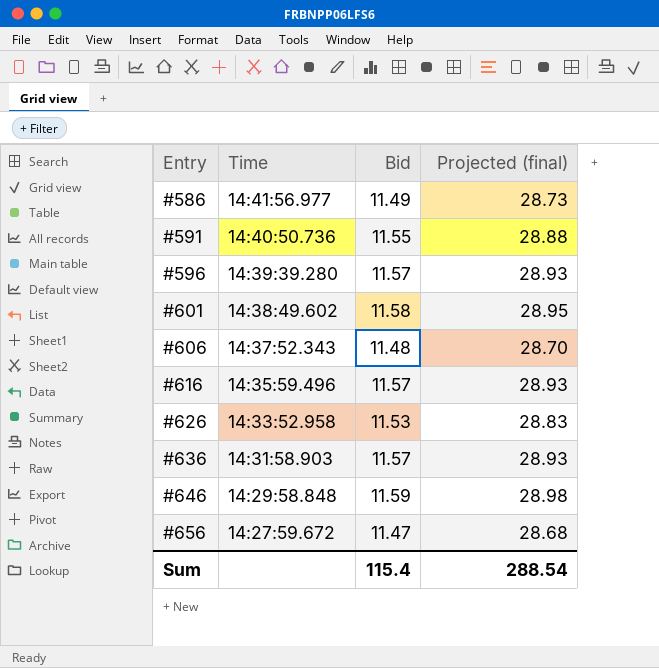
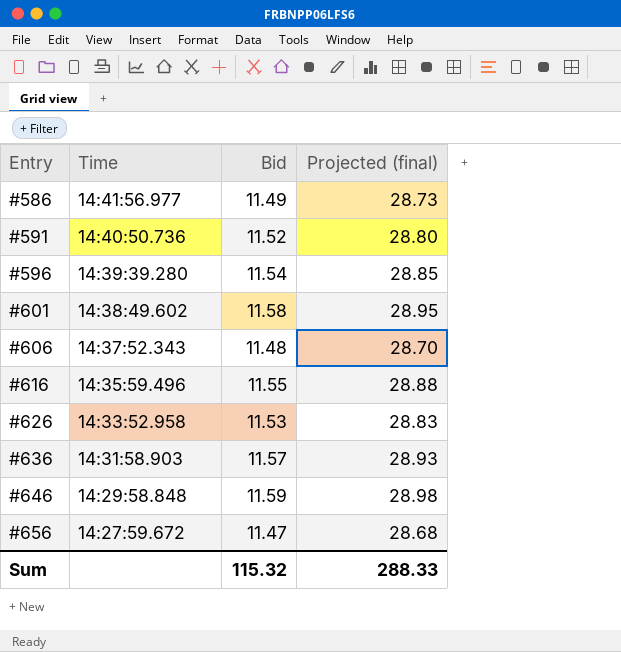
#591 | Bid: 11.55 -> 11.52
#591 | Projected (final): 28.88 -> 28.80
#596 | Bid: 11.57 -> 11.54
#596 | Projected (final): 28.93 -> 28.85
#616 | Bid: 11.57 -> 11.55
#616 | Projected (final): 28.93 -> 28.88
Sum | Bid: 115.4 -> 115.32
Sum | Projected (final): 288.54 -> 288.33

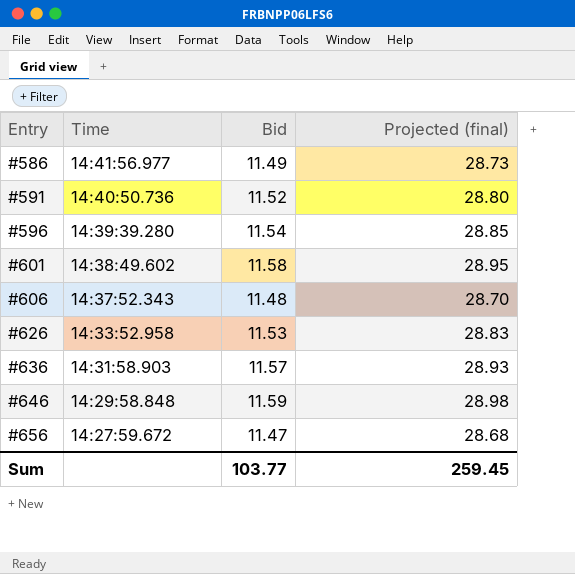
row #616: 14:35:59.496 | 11.55 | 28.88 -> none
Sum | Bid: 115.32 -> 103.77
Sum | Projected (final): 288.33 -> 259.45

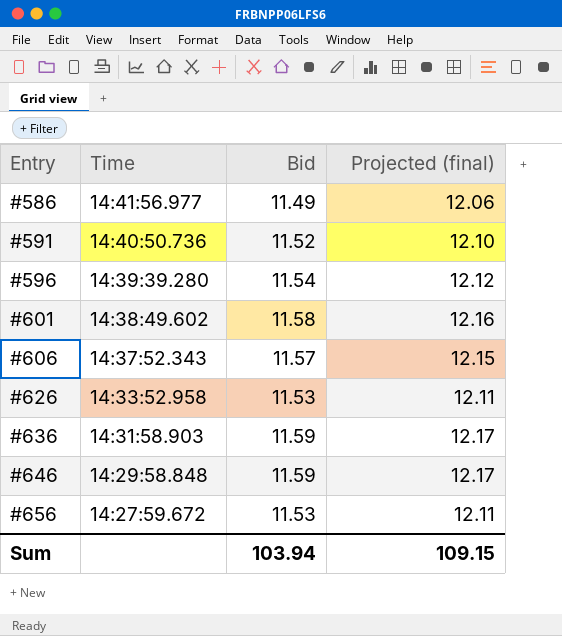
column Projected (final) | formula: [Bid] * 2.5 -> [Bid] * 1.05
#606 | Bid: 11.48 -> 11.57
#636 | Bid: 11.57 -> 11.59
#656 | Bid: 11.47 -> 11.53
Sum | Bid: 103.77 -> 103.94
Sum | Projected (final): 259.45 -> 109.15

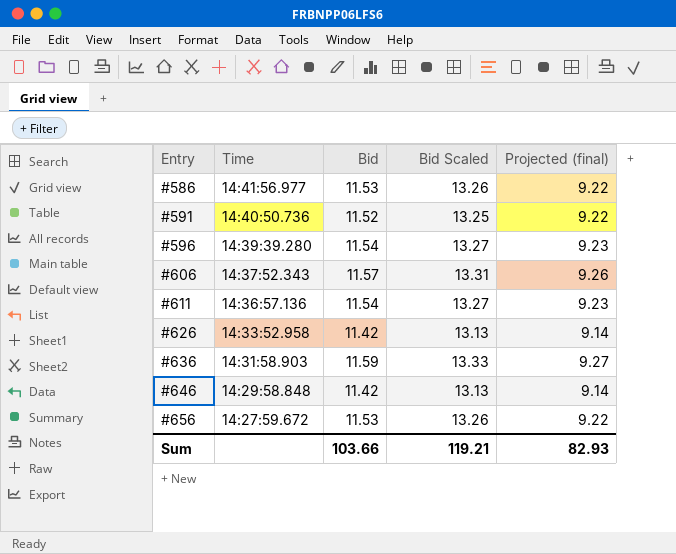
column Bid Scaled | formula: none -> [Bid] * 1.15
column Projected (final) | formula: [Bid] * 1.05 -> [Bid] * 0.8
row #601: 14:38:49.602 | 11.58 | 12.16 -> none
#586 | Bid: 11.49 -> 11.53
row #611: none -> 14:36:57.136 | 11.54 | 13.27 | 9.23
#626 | Bid: 11.53 -> 11.42
#646 | Bid: 11.59 -> 11.42
Sum | Bid: 103.94 -> 103.66
Sum | Projected (final): 109.15 -> 82.93

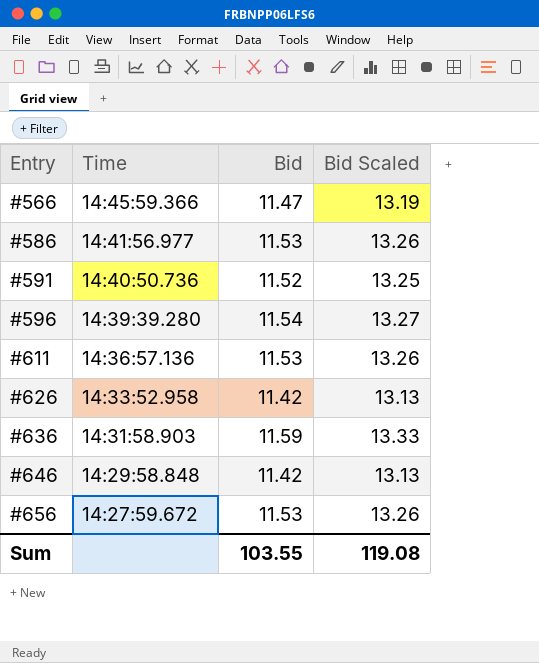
column Projected (final) | formula: [Bid] * 0.8 -> none
row #606: 14:37:52.343 | 11.57 | 13.31 | 9.26 -> none
row #566: none -> 14:45:59.366 | 11.47 | 13.19
#611 | Bid: 11.54 -> 11.53
#611 | Bid Scaled: 13.27 -> 13.26
Sum | Bid: 103.66 -> 103.55
Sum | Bid Scaled: 119.21 -> 119.08

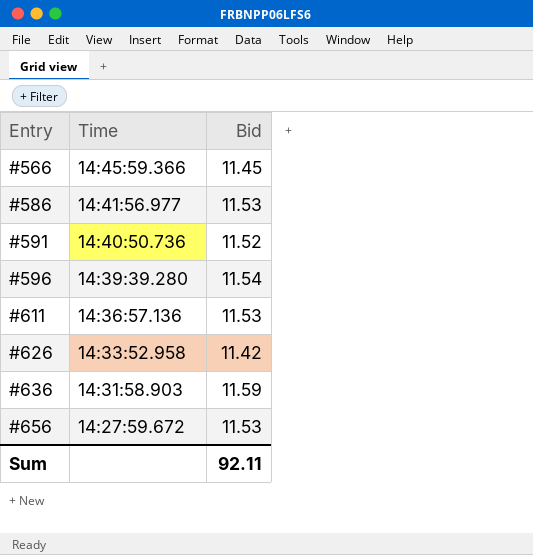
column Bid Scaled | formula: [Bid] * 1.15 -> none
row #646: 14:29:58.848 | 11.42 | 13.13 -> none
#566 | Bid: 11.47 -> 11.45
Sum | Bid: 103.55 -> 92.11

